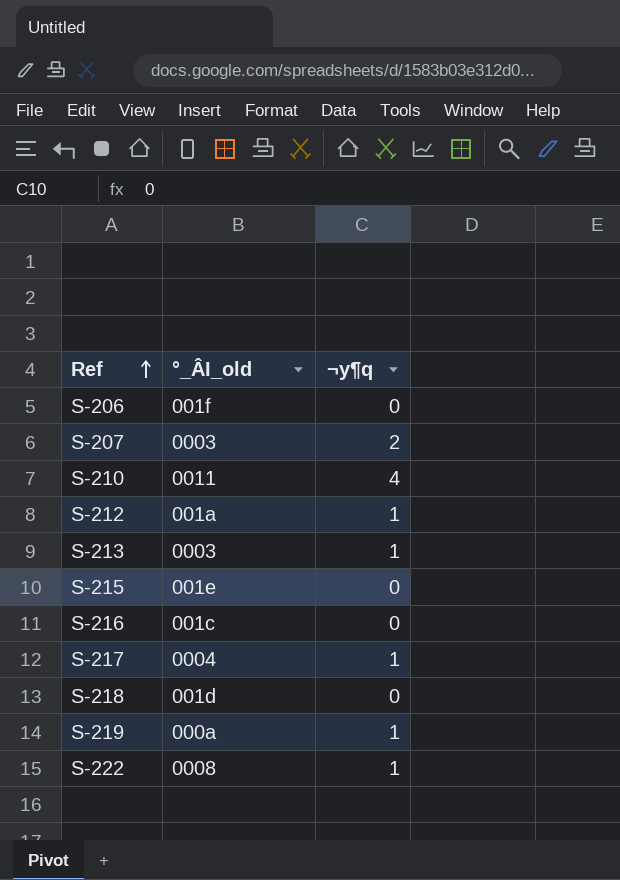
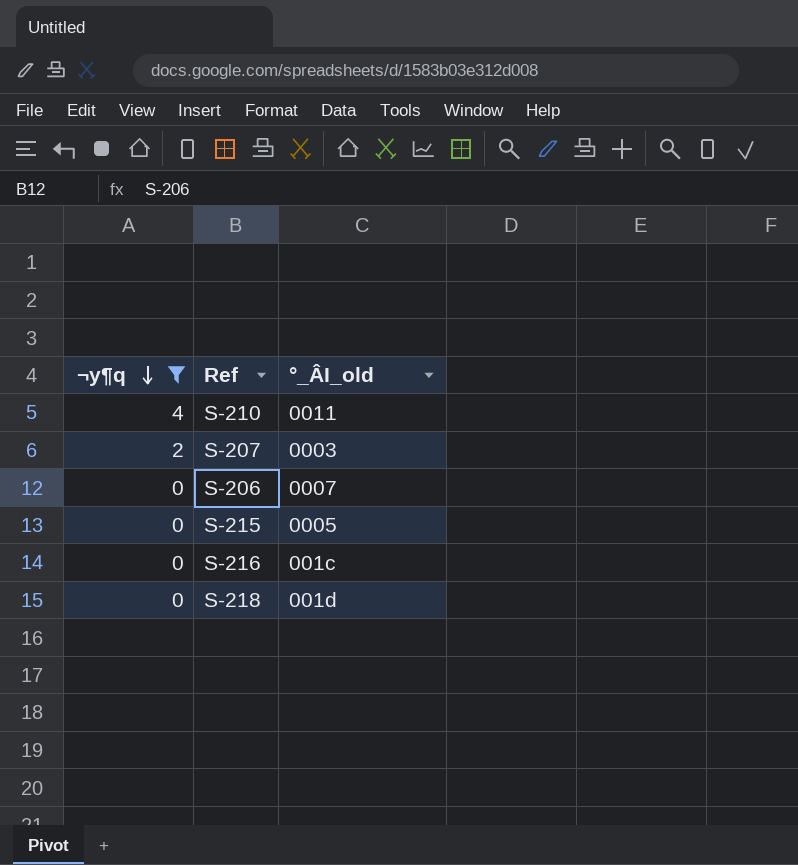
filter: none -> ¬y¶q != 1
row order: Ref ascending -> ¬y¶q descending
column ¬y¶q | position: 3 -> 1
S-206 | °_ÂI_old: 001f -> 0007
S-215 | °_ÂI_old: 001e -> 0005

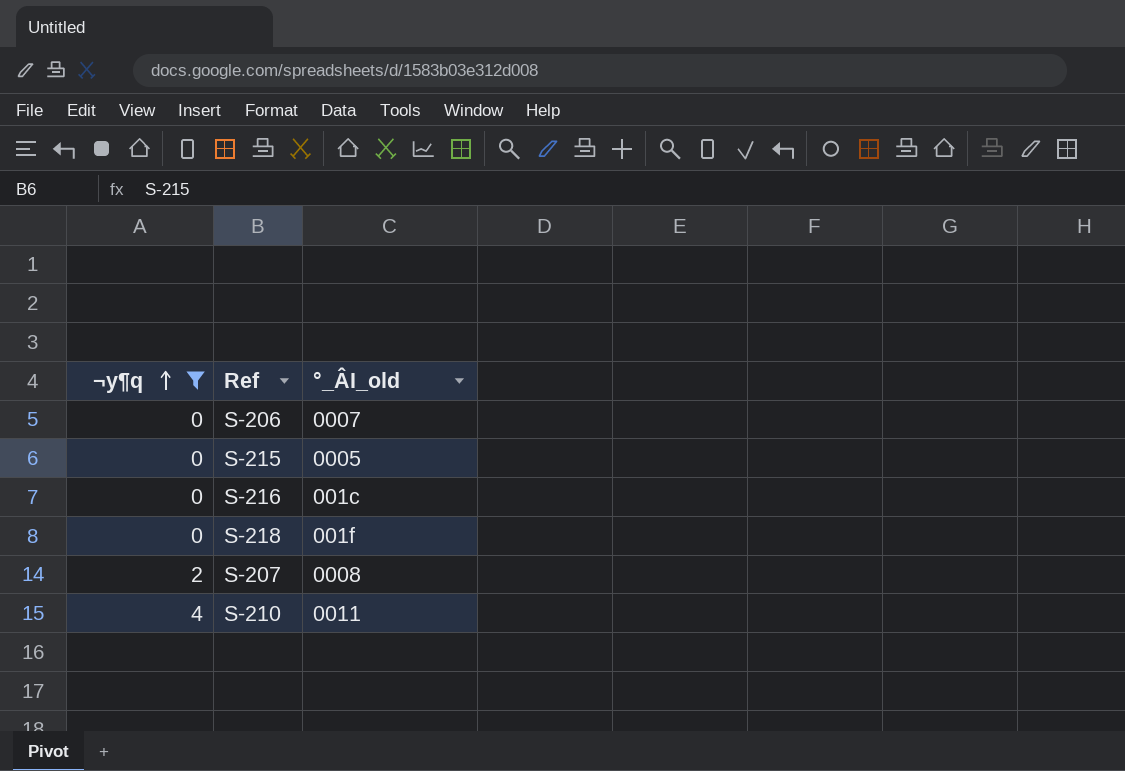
row order: ¬y¶q descending -> ¬y¶q ascending
S-218 | °_ÂI_old: 001d -> 001f
S-207 | °_ÂI_old: 0003 -> 0008

